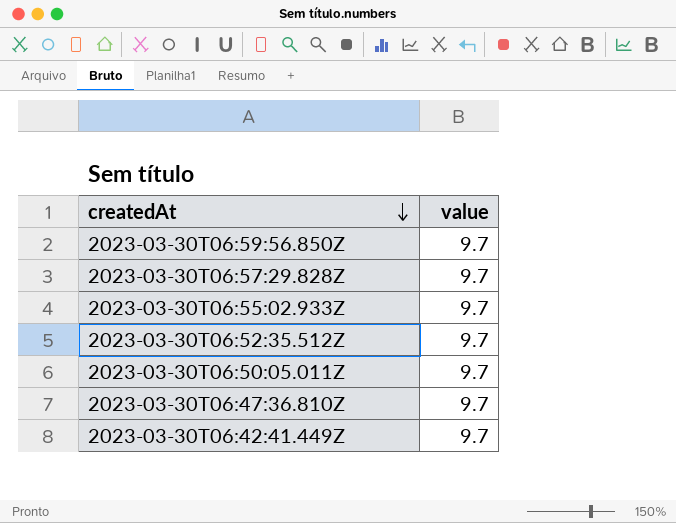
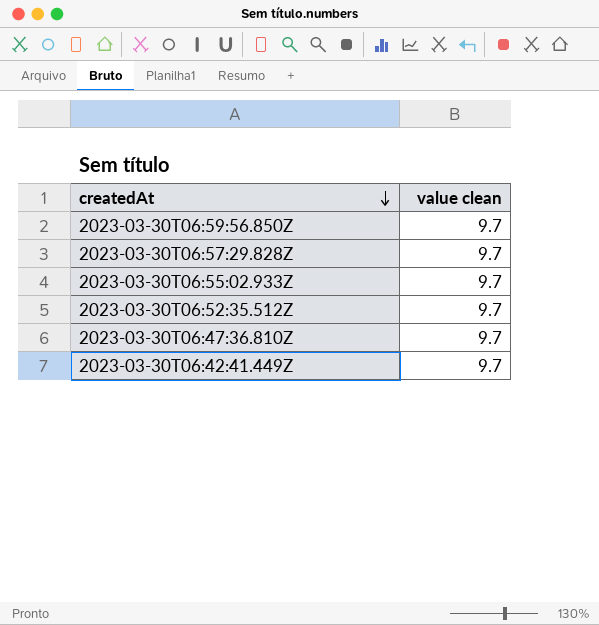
column name: value -> value clean
row 2023-03-30T06:50:05.011Z: 9.7 -> none

